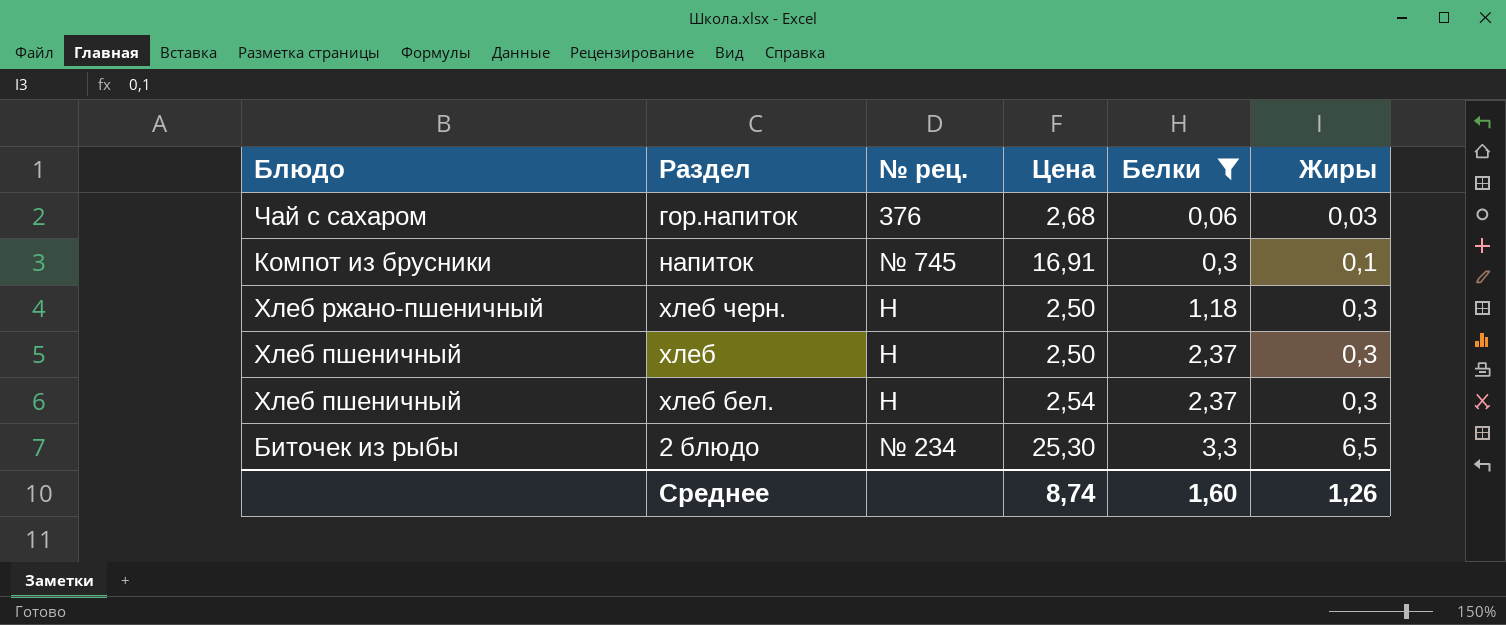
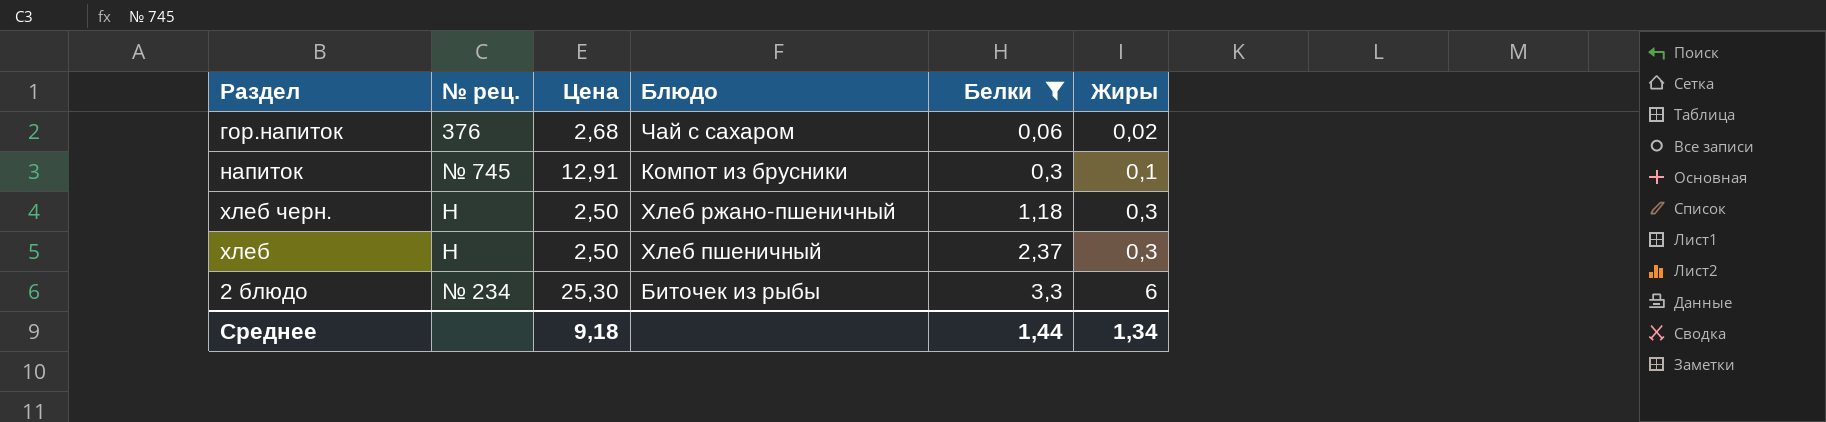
column Блюдо | position: 1 -> 4
row хлеб бел.: Хлеб пшеничный | Н | 2,54 | 2,37 | 0,3 -> none
гор.напиток | Жиры: 0,03 -> 0,02
напиток | Цена: 16,91 -> 12,91
2 блюдо | Жиры: 6,5 -> 6
Среднее | Цена: 8,74 -> 9,18
Среднее | Белки: 1,60 -> 1,44
Среднее | Жиры: 1,26 -> 1,34

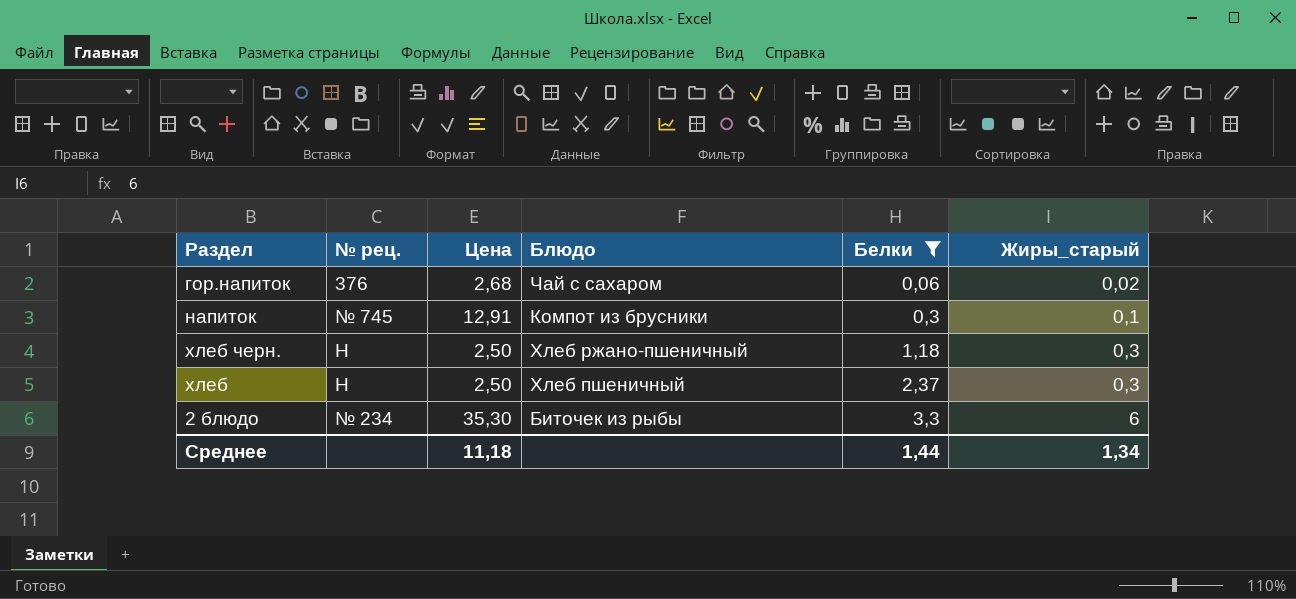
column name: Жиры -> Жиры_старый
2 блюдо | Цена: 25,30 -> 35,30
Среднее | Цена: 9,18 -> 11,18

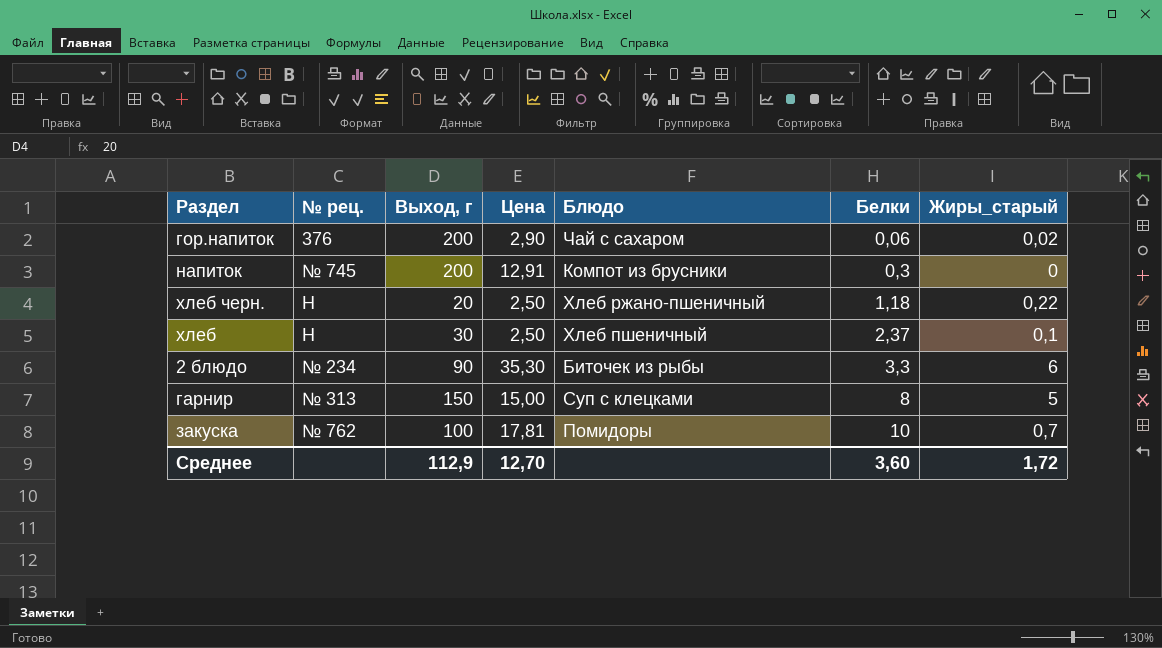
filter: Белки <= 3,3 -> none
column Выход, г | position: none -> 3
гор.напиток | Цена: 2,68 -> 2,90
напиток | Жиры_старый: 0,1 -> 0
хлеб черн. | Жиры_старый: 0,3 -> 0,22
хлеб | Жиры_старый: 0,3 -> 0,1
Среднее | Цена: 11,18 -> 12,70
Среднее | Белки: 1,44 -> 3,60
Среднее | Жиры_старый: 1,34 -> 1,72

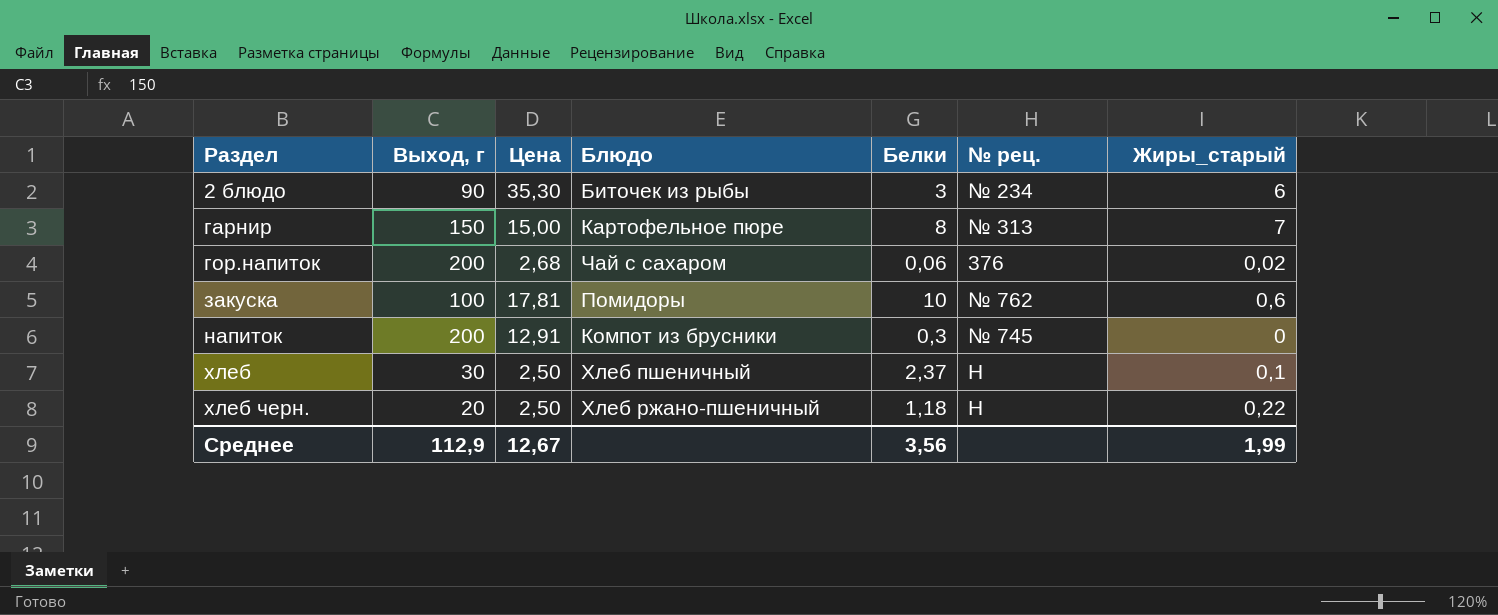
row order: Белки ascending -> Раздел ascending
column № рец. | position: 2 -> 6
2 блюдо | Белки: 3,3 -> 3
гарнир | Блюдо: Суп с клецками -> Картофельное пюре
гарнир | Жиры_старый: 5 -> 7
гор.напиток | Цена: 2,90 -> 2,68
закуска | Жиры_старый: 0,7 -> 0,6
Среднее | Цена: 12,70 -> 12,67
Среднее | Белки: 3,60 -> 3,56
Среднее | Жиры_старый: 1,72 -> 1,99

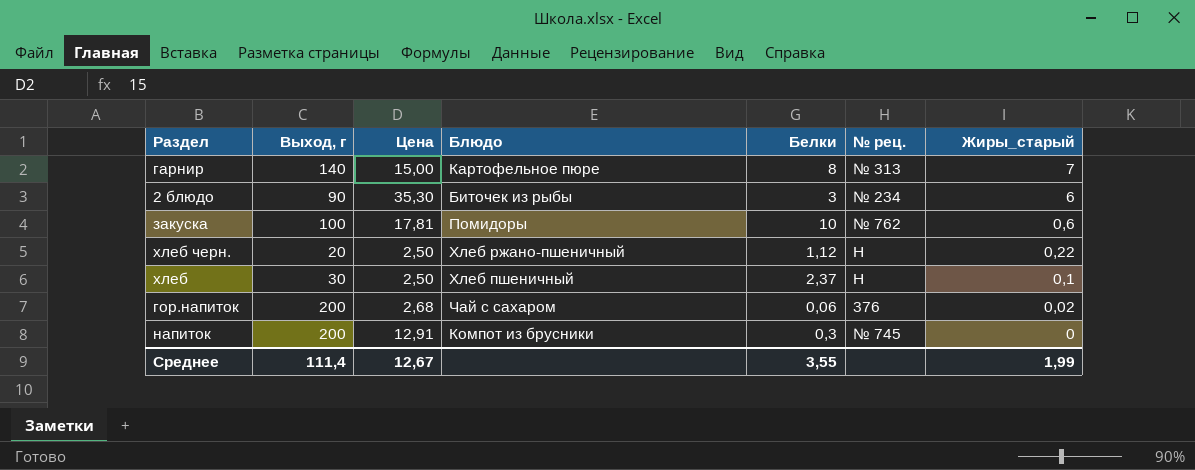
row order: Раздел ascending -> Жиры_старый descending
гарнир | Выход, г: 150 -> 140
хлеб черн. | Белки: 1,18 -> 1,12
Среднее | Выход, г: 112,9 -> 111,4
Среднее | Белки: 3,56 -> 3,55

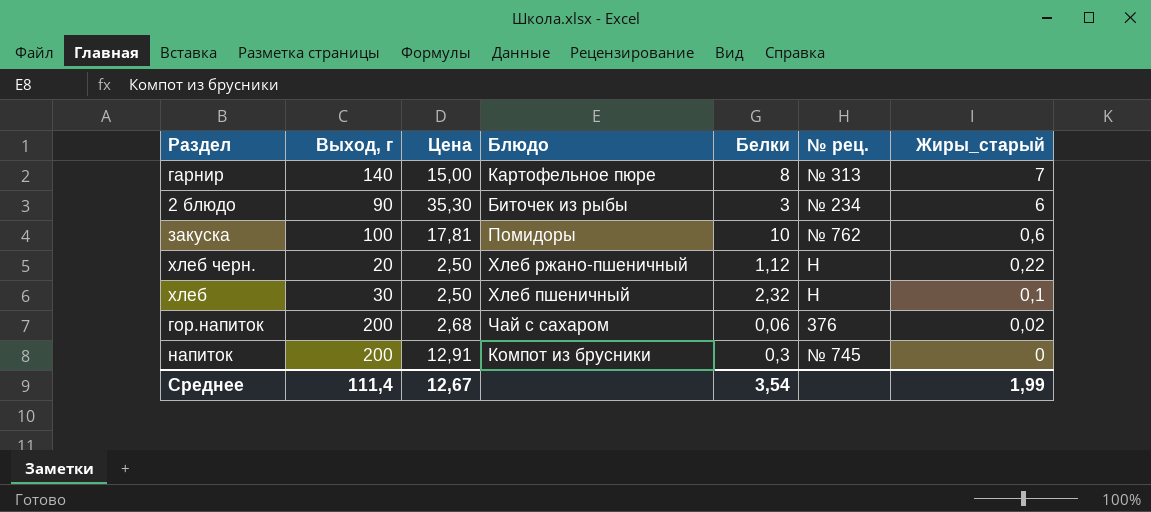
хлеб | Белки: 2,37 -> 2,32
Среднее | Белки: 3,55 -> 3,54

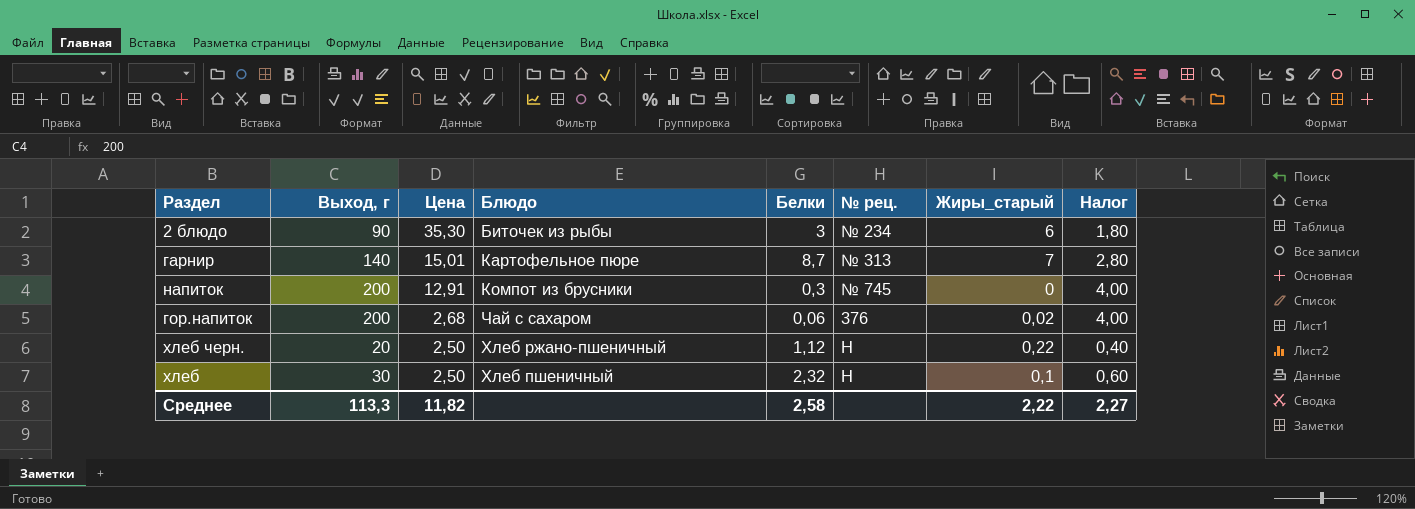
row order: Жиры_старый descending -> Цена descending
column Налог | formula: none -> [Выход, г] * 0,02
row закуска: 100 | 17,81 | Помидоры | 10 | № 762 | 0,6 -> none
гарнир | Цена: 15,00 -> 15,01
гарнир | Белки: 8 -> 8,7
Среднее | Выход, г: 111,4 -> 113,3
Среднее | Цена: 12,67 -> 11,82
Среднее | Белки: 3,54 -> 2,58
Среднее | Жиры_старый: 1,99 -> 2,22

